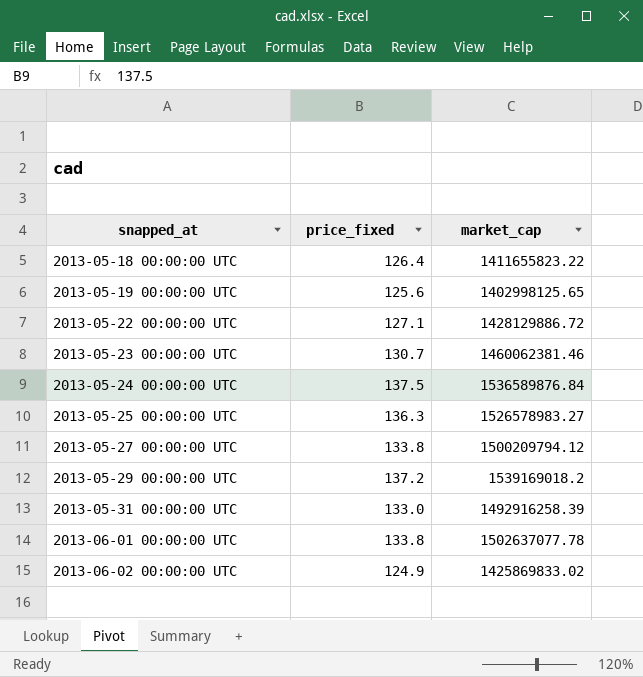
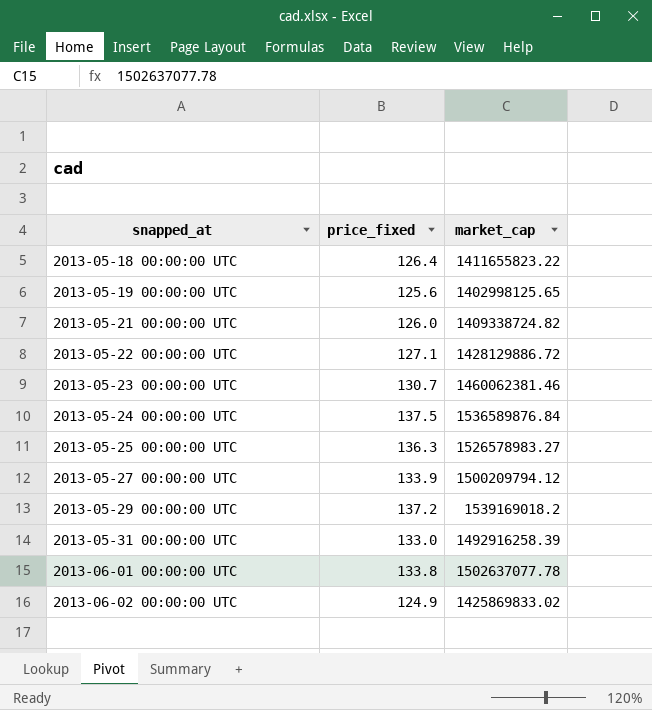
row 2013-05-21 00:00:00 UTC: none -> 126.0 | 1409338724.82
2013-05-27 00:00:00 UTC | price_fixed: 133.8 -> 133.9

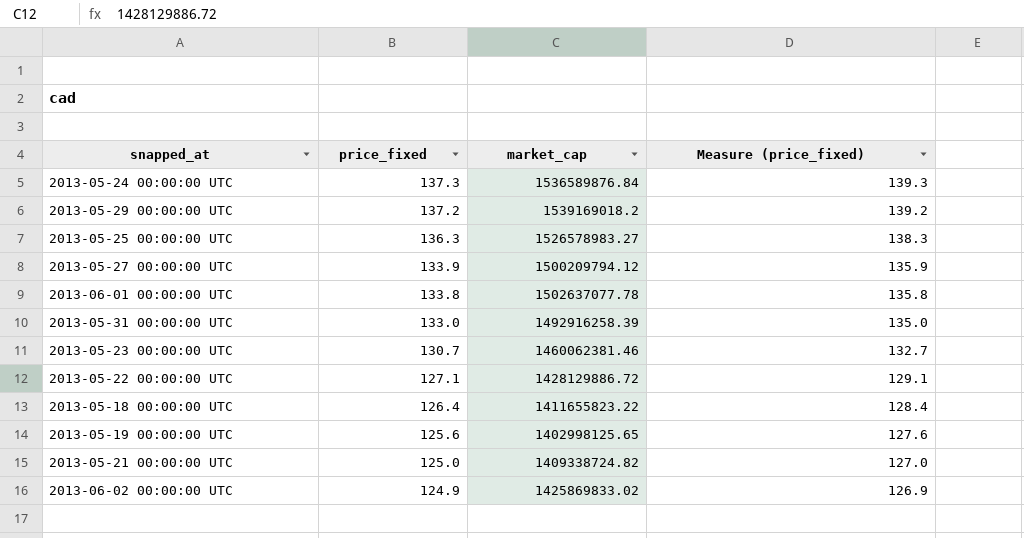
row order: snapped_at ascending -> price_fixed descending
column Measure (price_fixed) | formula: none -> [price_fixed] + 2
2013-05-24 00:00:00 UTC | price_fixed: 137.5 -> 137.3
2013-05-21 00:00:00 UTC | price_fixed: 126.0 -> 125.0

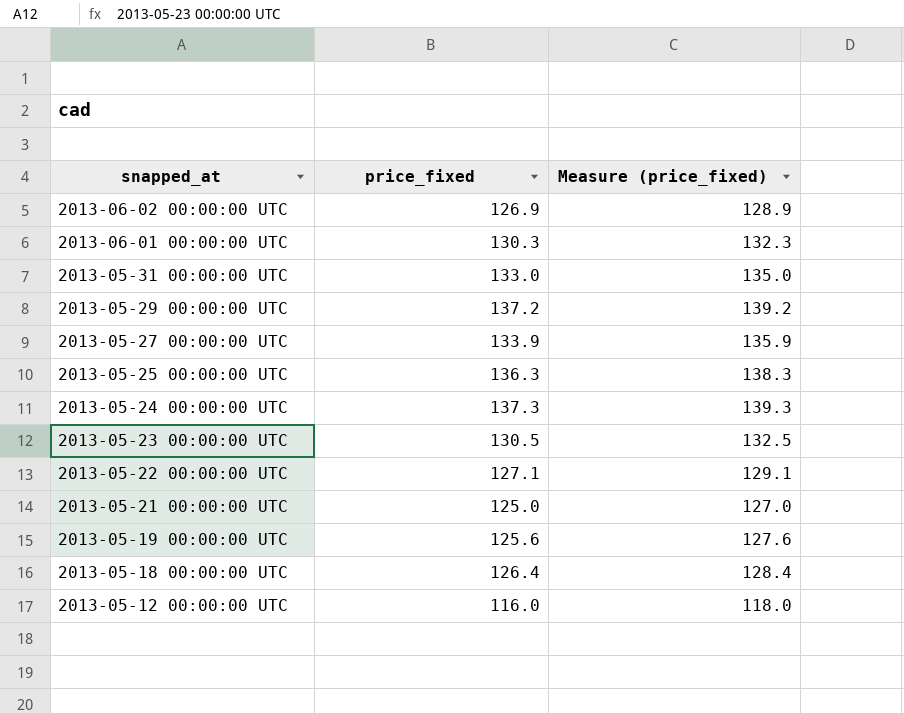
row order: price_fixed descending -> snapped_at descending
column market_cap | position: 3 -> none
2013-06-02 00:00:00 UTC | price_fixed: 124.9 -> 126.9
2013-06-02 00:00:00 UTC | Measure (price_fixed): 126.9 -> 128.9
2013-06-01 00:00:00 UTC | price_fixed: 133.8 -> 130.3
2013-06-01 00:00:00 UTC | Measure (price_fixed): 135.8 -> 132.3
2013-05-23 00:00:00 UTC | price_fixed: 130.7 -> 130.5
2013-05-23 00:00:00 UTC | Measure (price_fixed): 132.7 -> 132.5
row 2013-05-12 00:00:00 UTC: none -> 116.0 | 118.0

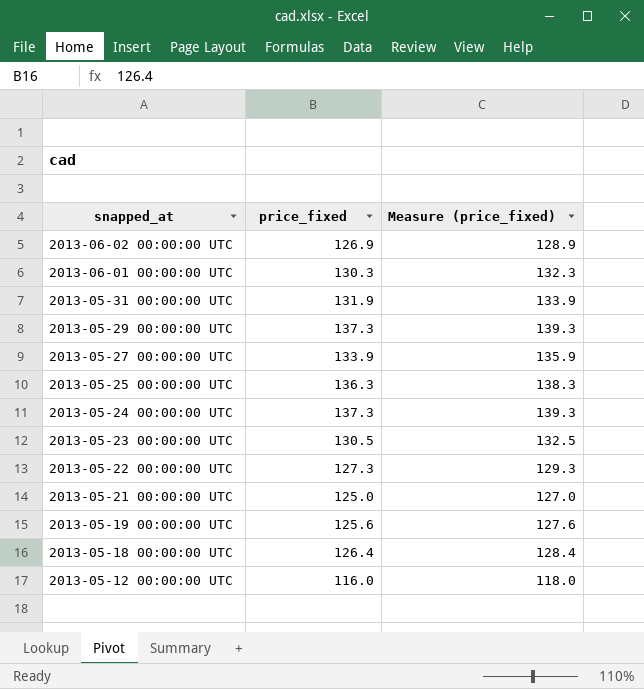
2013-05-31 00:00:00 UTC | price_fixed: 133.0 -> 131.9
2013-05-31 00:00:00 UTC | Measure (price_fixed): 135.0 -> 133.9
2013-05-29 00:00:00 UTC | price_fixed: 137.2 -> 137.3
2013-05-29 00:00:00 UTC | Measure (price_fixed): 139.2 -> 139.3
2013-05-22 00:00:00 UTC | price_fixed: 127.1 -> 127.3
2013-05-22 00:00:00 UTC | Measure (price_fixed): 129.1 -> 129.3

